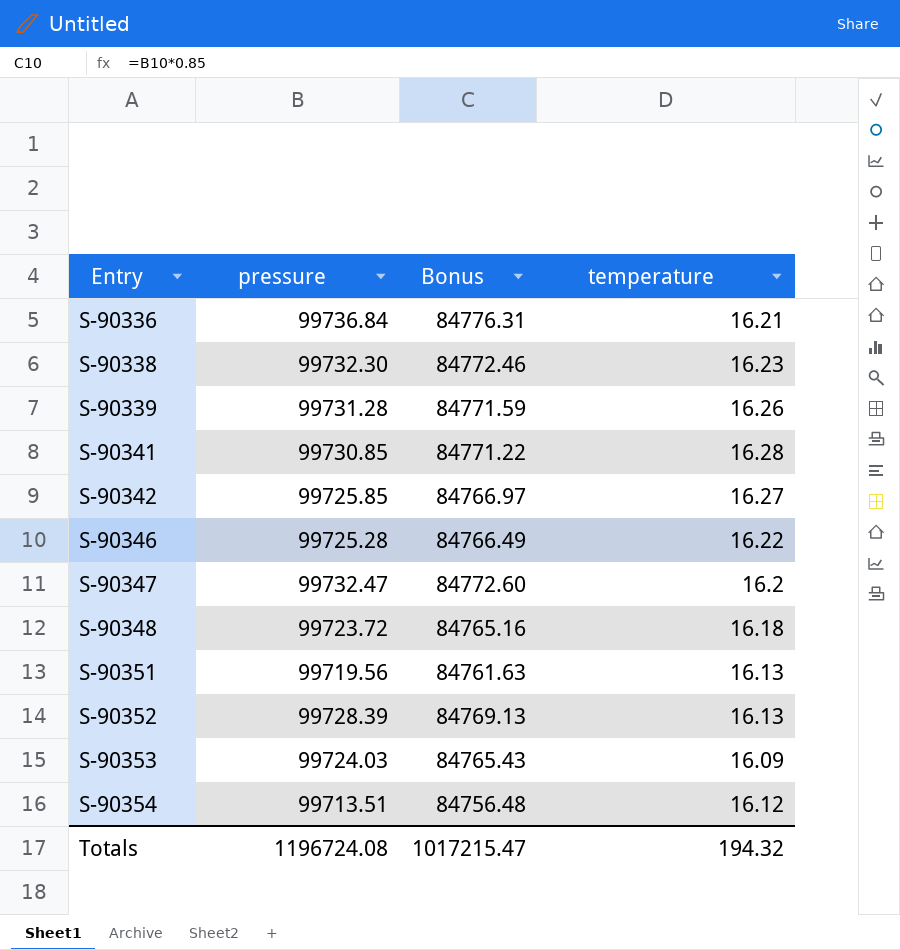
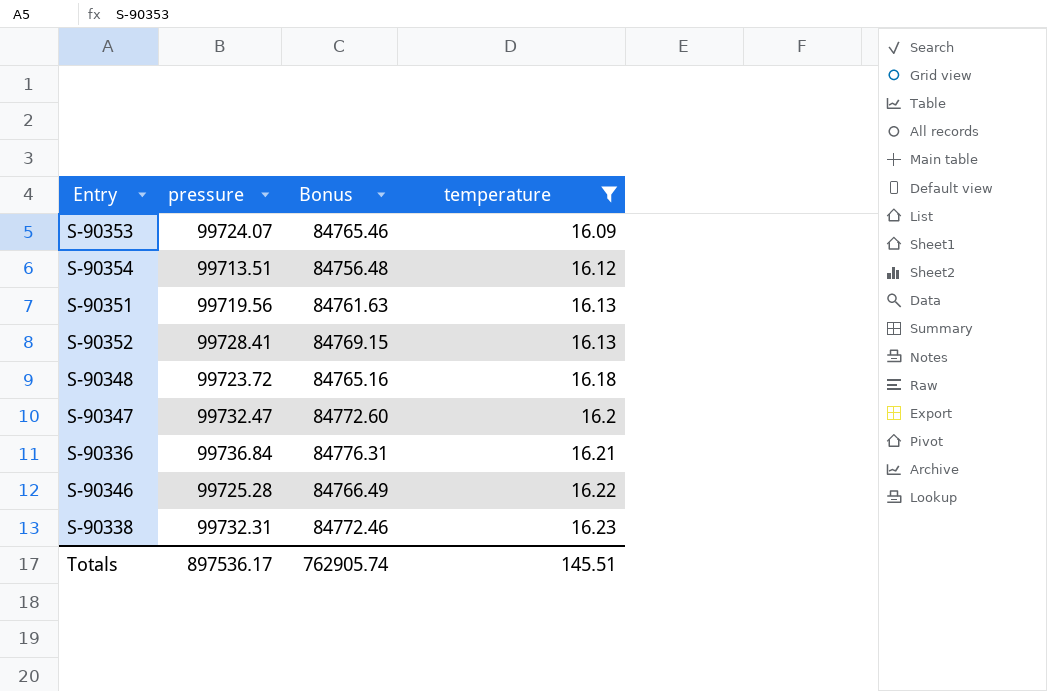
filter: none -> temperature <= 16.23
row order: Entry ascending -> temperature ascending
S-90353 | pressure: 99724.03 -> 99724.07
S-90353 | Bonus: 84765.43 -> 84765.46
S-90352 | pressure: 99728.39 -> 99728.41
S-90352 | Bonus: 84769.13 -> 84769.15
S-90338 | pressure: 99732.30 -> 99732.31
Totals | pressure: 1196724.08 -> 897536.17
Totals | Bonus: 1017215.47 -> 762905.74
Totals | temperature: 194.32 -> 145.51

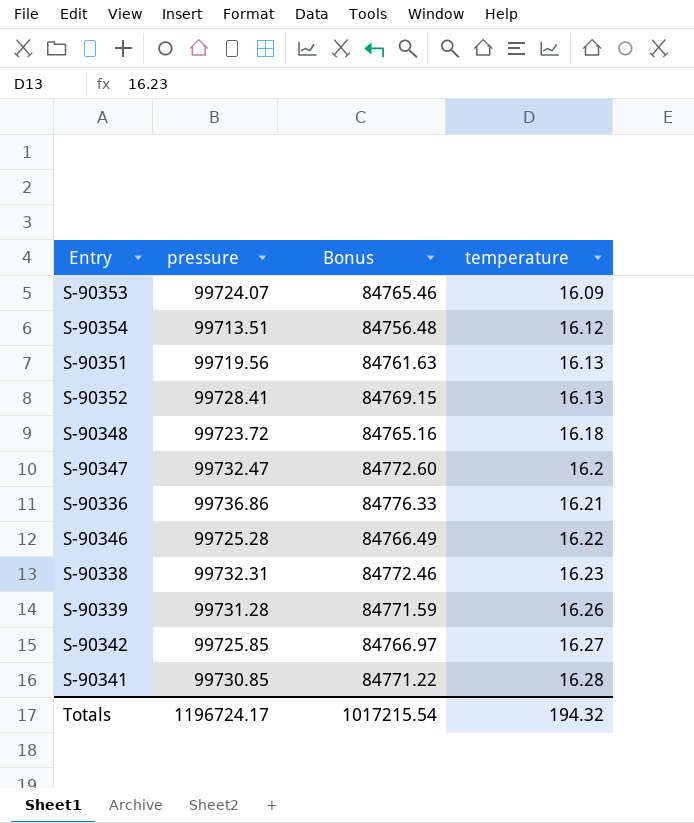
filter: temperature <= 16.23 -> none
S-90336 | pressure: 99736.84 -> 99736.86
S-90336 | Bonus: 84776.31 -> 84776.33
Totals | pressure: 897536.17 -> 1196724.17
Totals | Bonus: 762905.74 -> 1017215.54
Totals | temperature: 145.51 -> 194.32

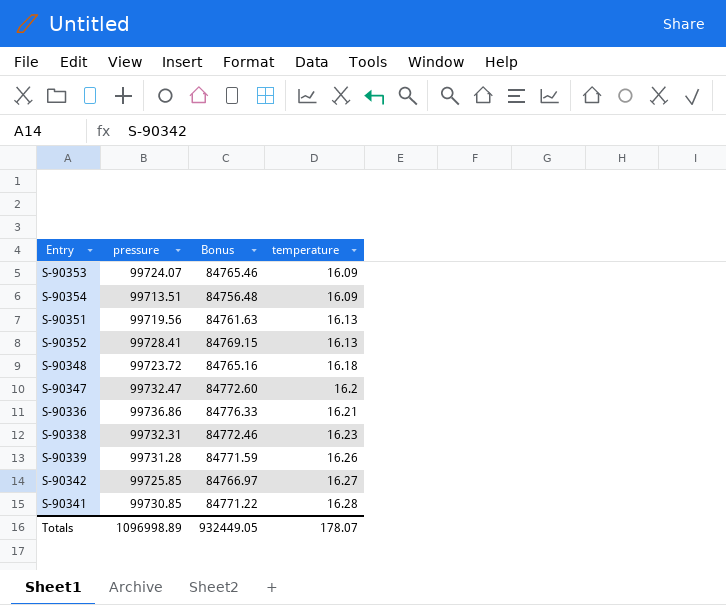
row S-90346: 99725.28 | 84766.49 | 16.22 -> none
S-90354 | temperature: 16.12 -> 16.09
Totals | pressure: 1196724.17 -> 1096998.89
Totals | Bonus: 1017215.54 -> 932449.05
Totals | temperature: 194.32 -> 178.07

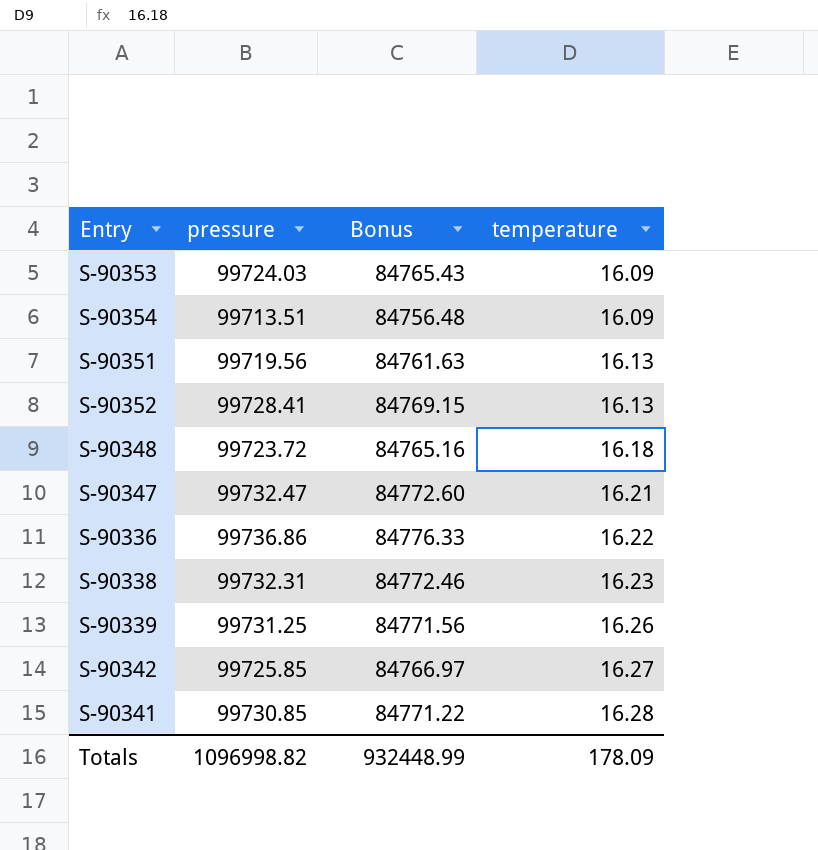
S-90353 | pressure: 99724.07 -> 99724.03
S-90353 | Bonus: 84765.46 -> 84765.43
S-90347 | temperature: 16.2 -> 16.21
S-90336 | temperature: 16.21 -> 16.22
S-90339 | pressure: 99731.28 -> 99731.25
S-90339 | Bonus: 84771.59 -> 84771.56
Totals | pressure: 1096998.89 -> 1096998.82
Totals | Bonus: 932449.05 -> 932448.99
Totals | temperature: 178.07 -> 178.09

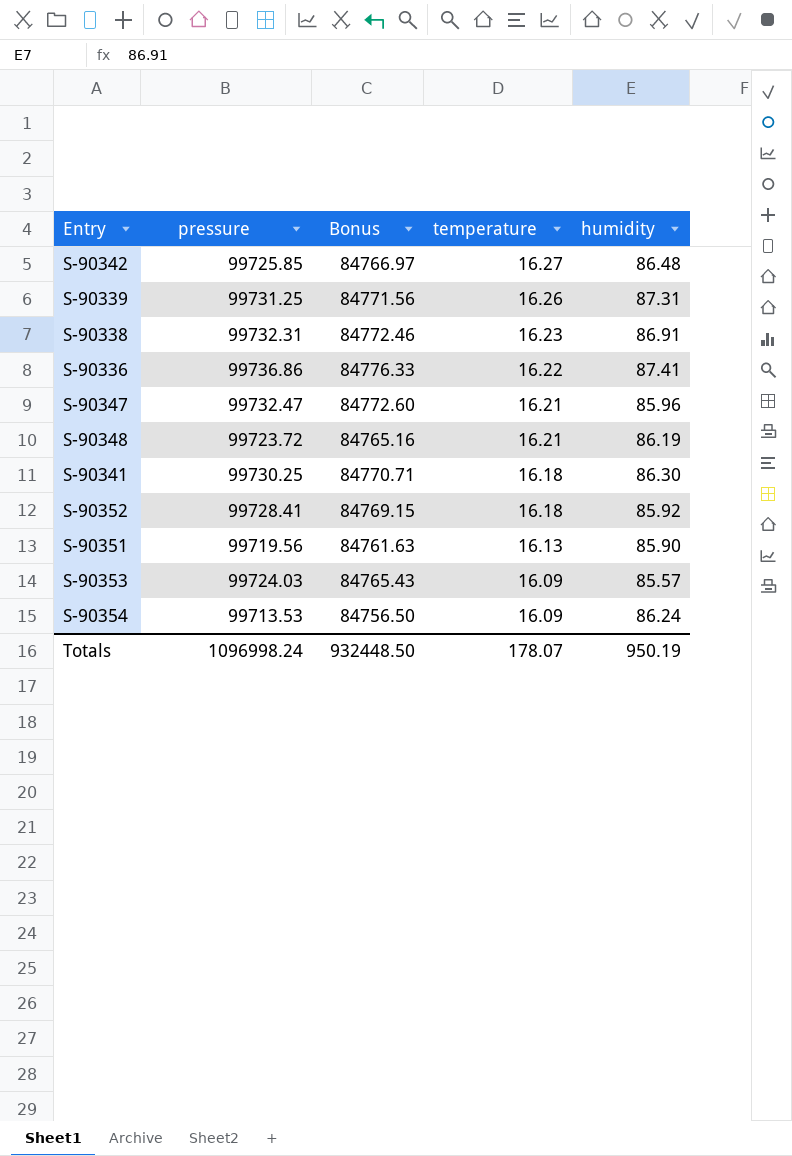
row order: temperature ascending -> temperature descending
column humidity | position: none -> 5
S-90348 | temperature: 16.18 -> 16.21
S-90341 | pressure: 99730.85 -> 99730.25
S-90341 | Bonus: 84771.22 -> 84770.71
S-90341 | temperature: 16.28 -> 16.18
S-90352 | temperature: 16.13 -> 16.18
S-90354 | pressure: 99713.51 -> 99713.53
S-90354 | Bonus: 84756.48 -> 84756.50
Totals | pressure: 1096998.82 -> 1096998.24
Totals | Bonus: 932448.99 -> 932448.50
Totals | temperature: 178.09 -> 178.07

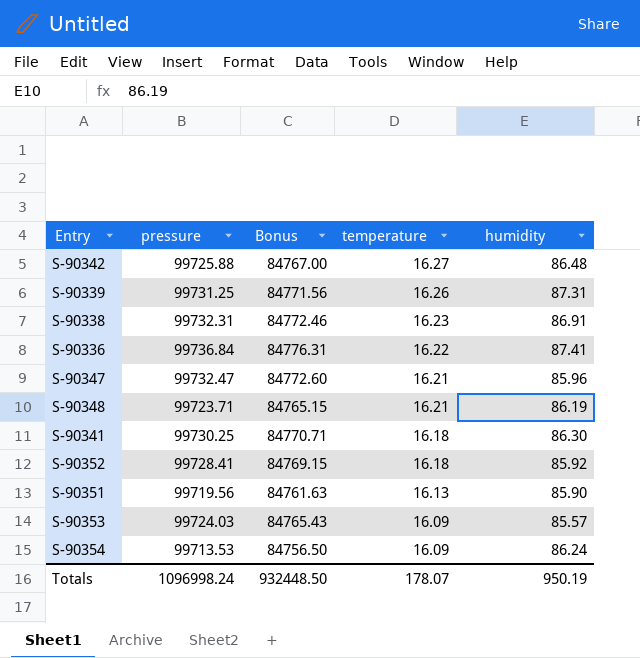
S-90342 | pressure: 99725.85 -> 99725.88
S-90342 | Bonus: 84766.97 -> 84767.00
S-90336 | pressure: 99736.86 -> 99736.84
S-90336 | Bonus: 84776.33 -> 84776.31
S-90348 | pressure: 99723.72 -> 99723.71
S-90348 | Bonus: 84765.16 -> 84765.15

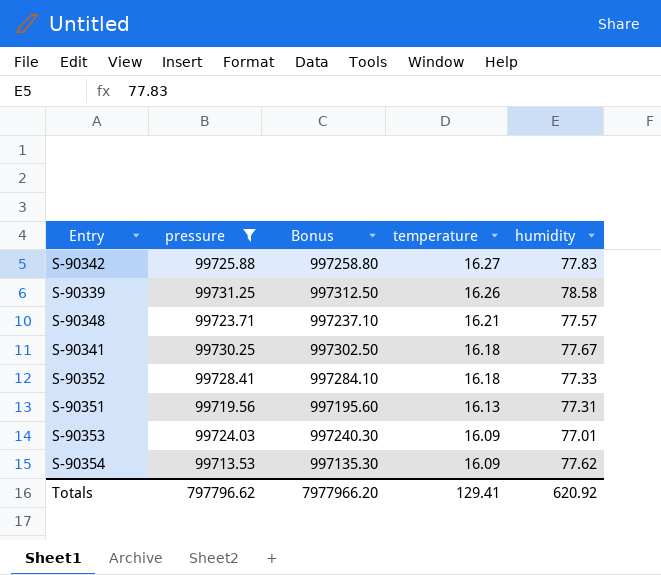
filter: none -> pressure <= 99731.25
column Bonus | formula: [pressure] * 0.85 -> [pressure] * 10
S-90342 | humidity: 86.48 -> 77.83
S-90339 | humidity: 87.31 -> 78.58
S-90348 | humidity: 86.19 -> 77.57
S-90341 | humidity: 86.30 -> 77.67
S-90352 | humidity: 85.92 -> 77.33
S-90351 | humidity: 85.90 -> 77.31
S-90353 | humidity: 85.57 -> 77.01
S-90354 | humidity: 86.24 -> 77.62
Totals | pressure: 1096998.24 -> 797796.62
Totals | Bonus: 932448.50 -> 7977966.20
Totals | temperature: 178.07 -> 129.41
Totals | humidity: 950.19 -> 620.92

